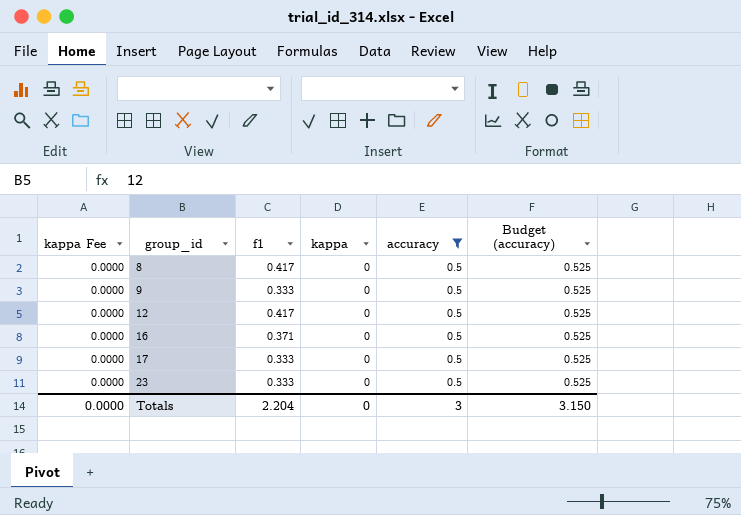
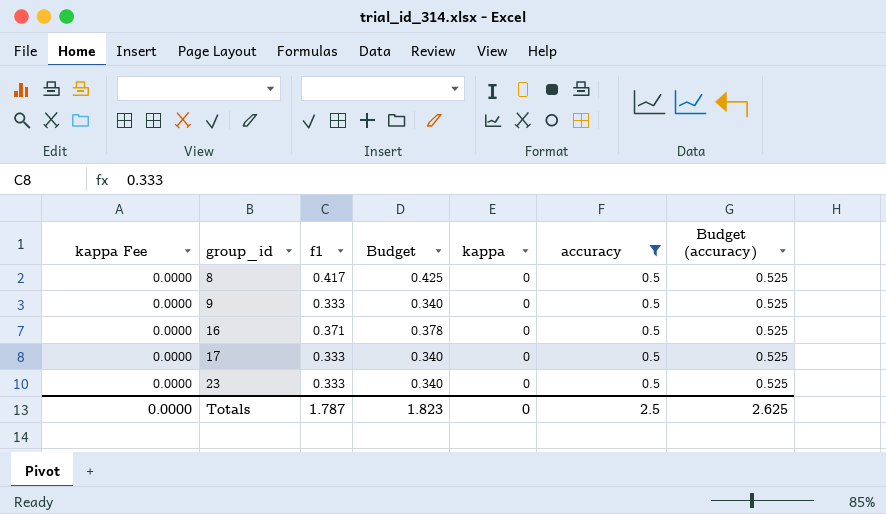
column Budget | formula: none -> [f1] * 1.02
row 12: 0.0000 | 0.417 | 0 | 0.5 | 0.525 -> none
Totals | f1: 2.204 -> 1.787
Totals | accuracy: 3 -> 2.5
Totals | Budget (accuracy): 3.150 -> 2.625

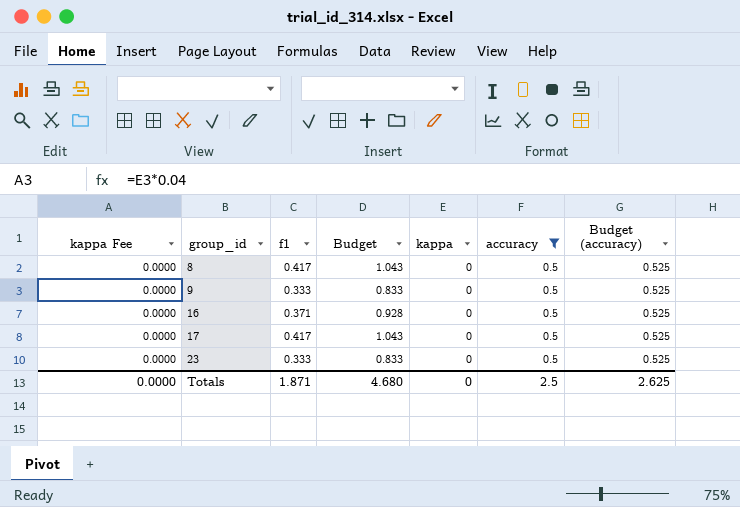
column Budget | formula: [f1] * 1.02 -> [f1] * 2.5
17 | f1: 0.333 -> 0.417
Totals | f1: 1.787 -> 1.871
Totals | Budget: 1.823 -> 4.680

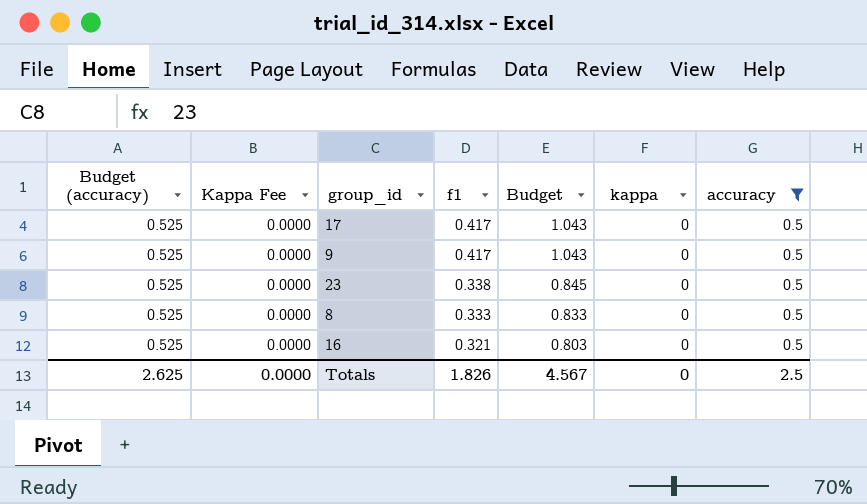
row order: group_id ascending -> f1 descending
column Budget (accuracy) | position: 7 -> 1
column name: kappa Fee -> Kappa Fee
9 | f1: 0.333 -> 0.417
9 | Budget: 0.833 -> 1.043
23 | f1: 0.333 -> 0.338
23 | Budget: 0.833 -> 0.845
8 | f1: 0.417 -> 0.333
8 | Budget: 1.043 -> 0.833
16 | f1: 0.371 -> 0.321
16 | Budget: 0.928 -> 0.803
Totals | f1: 1.871 -> 1.826
Totals | Budget: 4.680 -> 4.567

